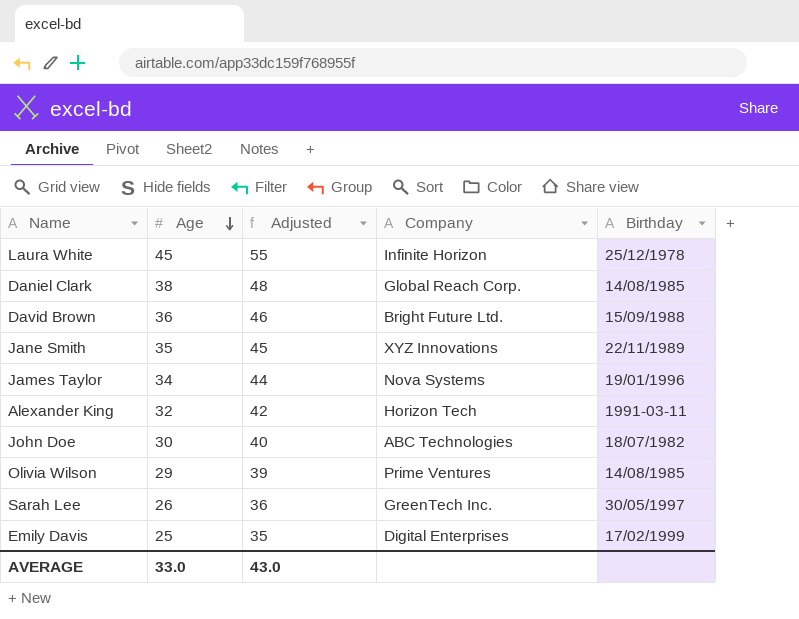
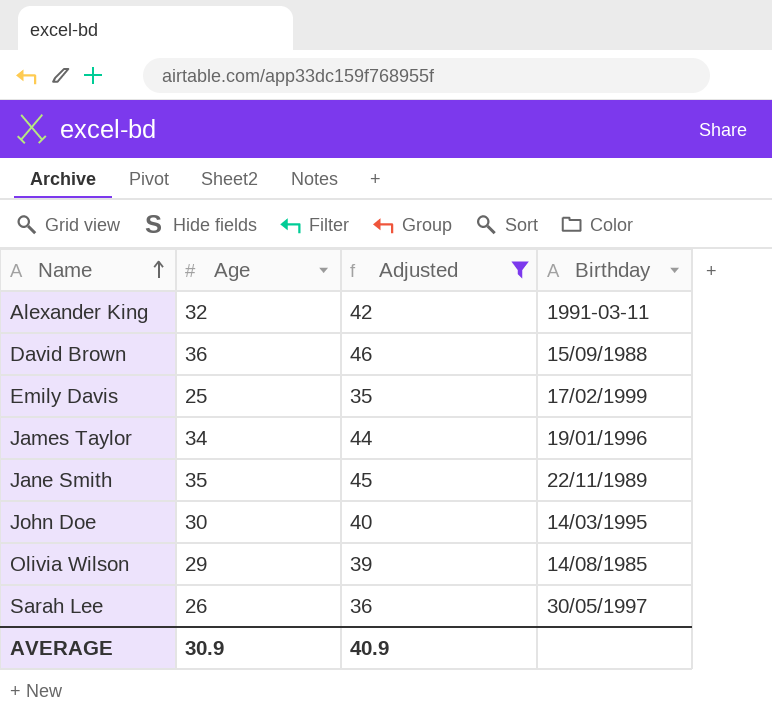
filter: none -> Adjusted <= 46
row order: Age descending -> Name ascending
column Company | position: 4 -> none
John Doe | Birthday: 18/07/1982 -> 14/03/1995
AVERAGE | Age: 33.0 -> 30.9
AVERAGE | Adjusted: 43.0 -> 40.9

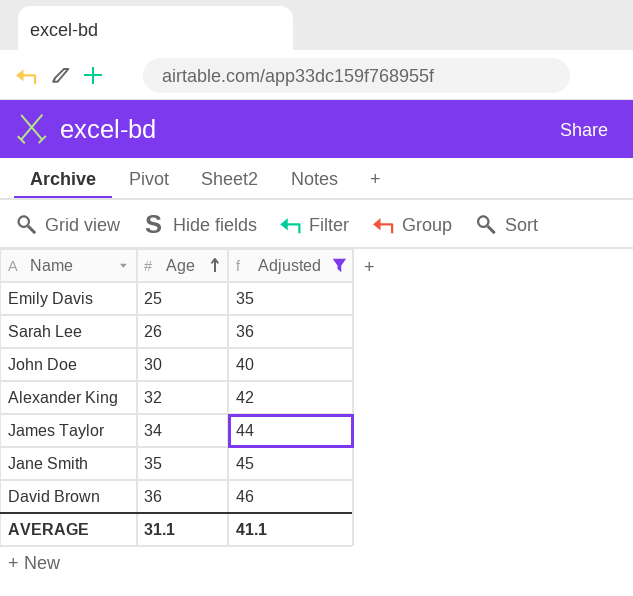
row order: Name ascending -> Age ascending
column Birthday | position: 4 -> none
row Olivia Wilson: 29 | 39 | 14/08/1985 -> none
AVERAGE | Age: 30.9 -> 31.1
AVERAGE | Adjusted: 40.9 -> 41.1

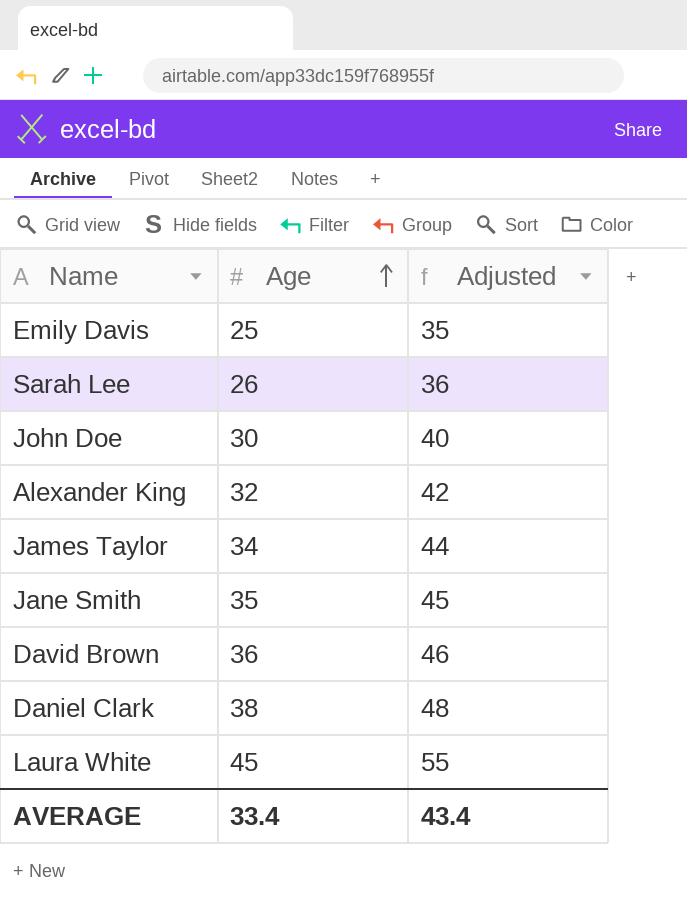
filter: Adjusted <= 46 -> none
AVERAGE | Age: 31.1 -> 33.4
AVERAGE | Adjusted: 41.1 -> 43.4

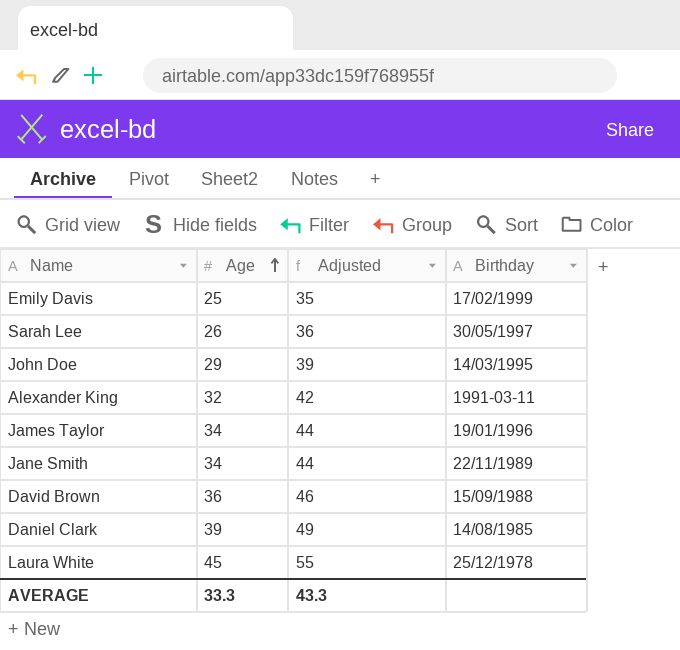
column Birthday | position: none -> 4
John Doe | Age: 30 -> 29
John Doe | Adjusted: 40 -> 39
Jane Smith | Age: 35 -> 34
Jane Smith | Adjusted: 45 -> 44
Daniel Clark | Age: 38 -> 39
Daniel Clark | Adjusted: 48 -> 49
AVERAGE | Age: 33.4 -> 33.3
AVERAGE | Adjusted: 43.4 -> 43.3

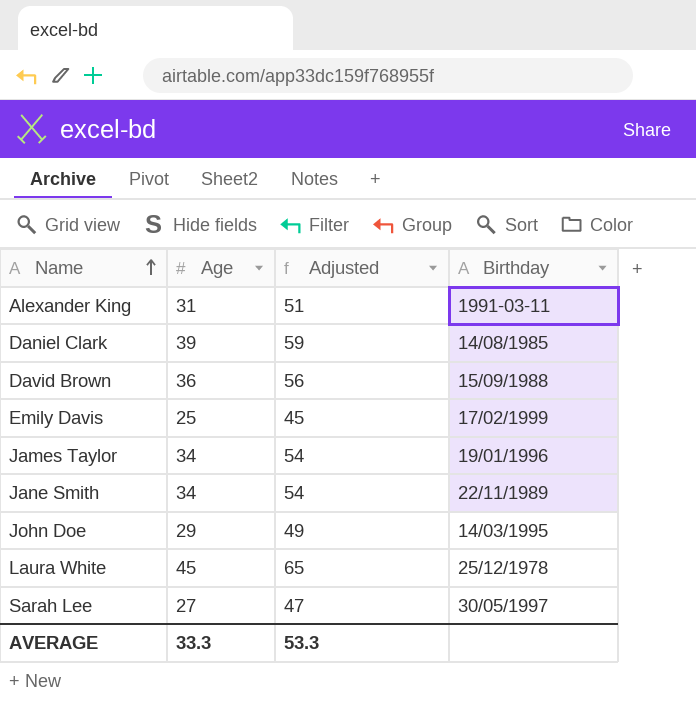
row order: Age ascending -> Name ascending
column Adjusted | formula: [Age] + 10 -> [Age] + 20
Alexander King | Age: 32 -> 31
Sarah Lee | Age: 26 -> 27
AVERAGE | Adjusted: 43.3 -> 53.3

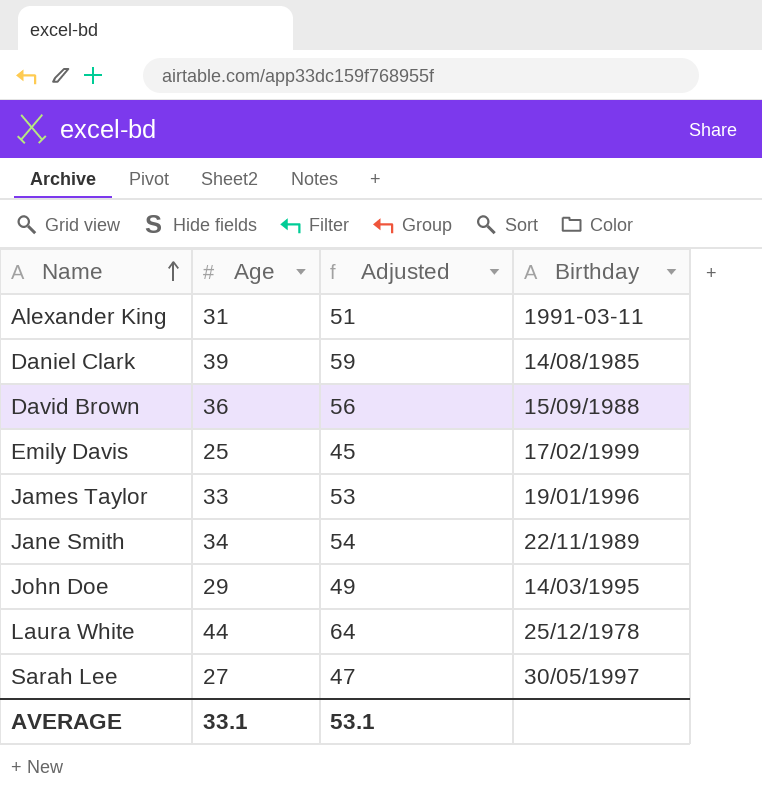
James Taylor | Age: 34 -> 33
James Taylor | Adjusted: 54 -> 53
Laura White | Age: 45 -> 44
Laura White | Adjusted: 65 -> 64
AVERAGE | Age: 33.3 -> 33.1
AVERAGE | Adjusted: 53.3 -> 53.1

